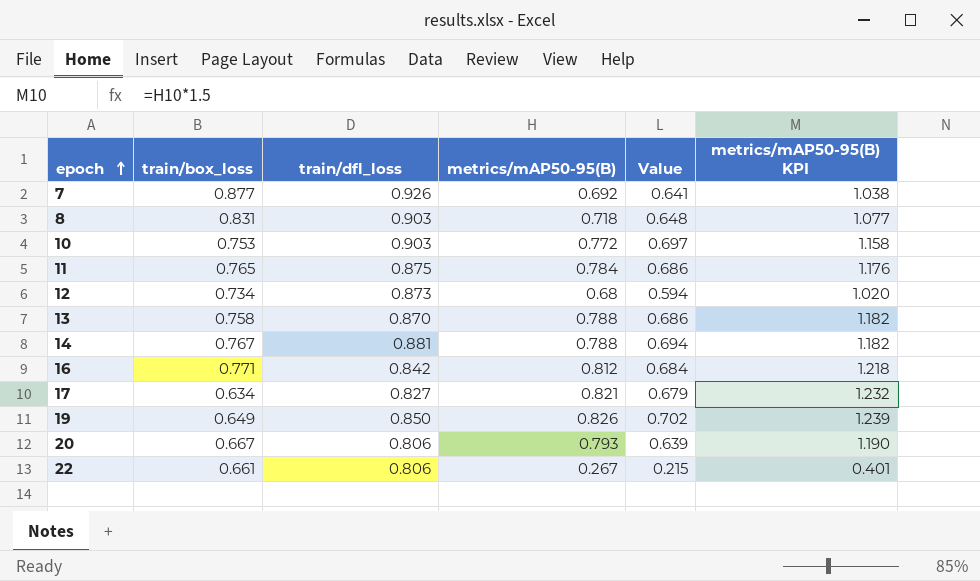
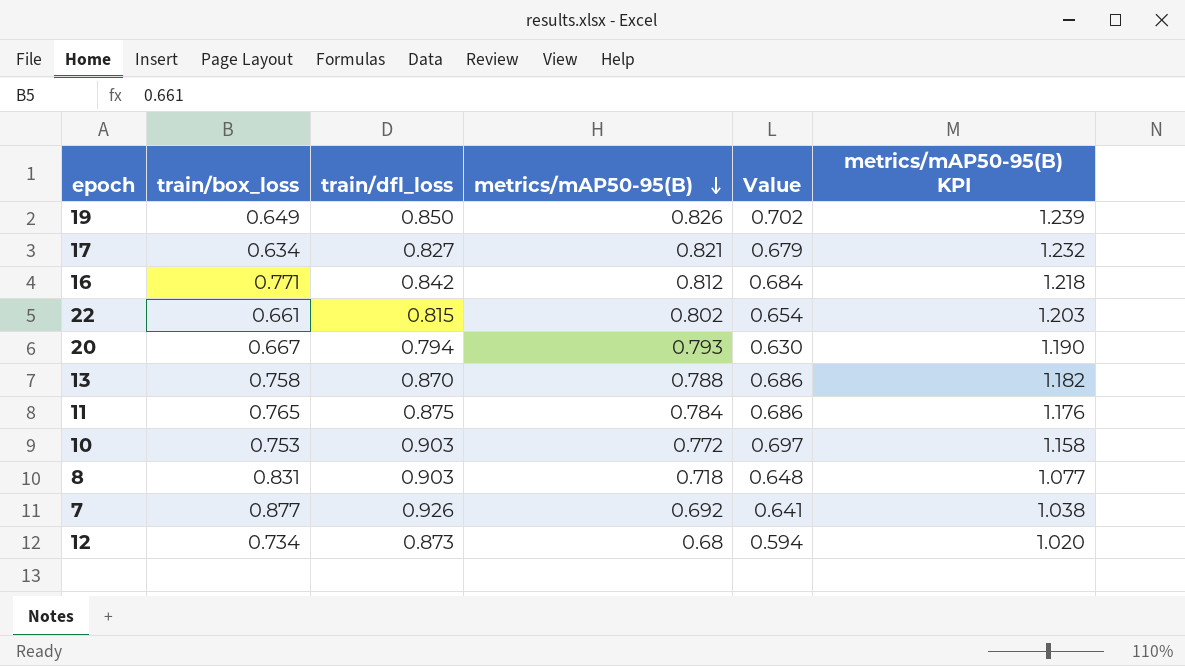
row order: epoch ascending -> metrics/mAP50-95(B) descending
row 14: 0.767 | 0.881 | 0.788 | 0.694 | 1.182 -> none
22 | train/dfl_loss: 0.806 -> 0.815
22 | metrics/mAP50-95(B): 0.267 -> 0.802
22 | Value: 0.215 -> 0.654
22 | metrics/mAP50-95(B) KPI: 0.401 -> 1.203
20 | train/dfl_loss: 0.806 -> 0.794
20 | Value: 0.639 -> 0.630

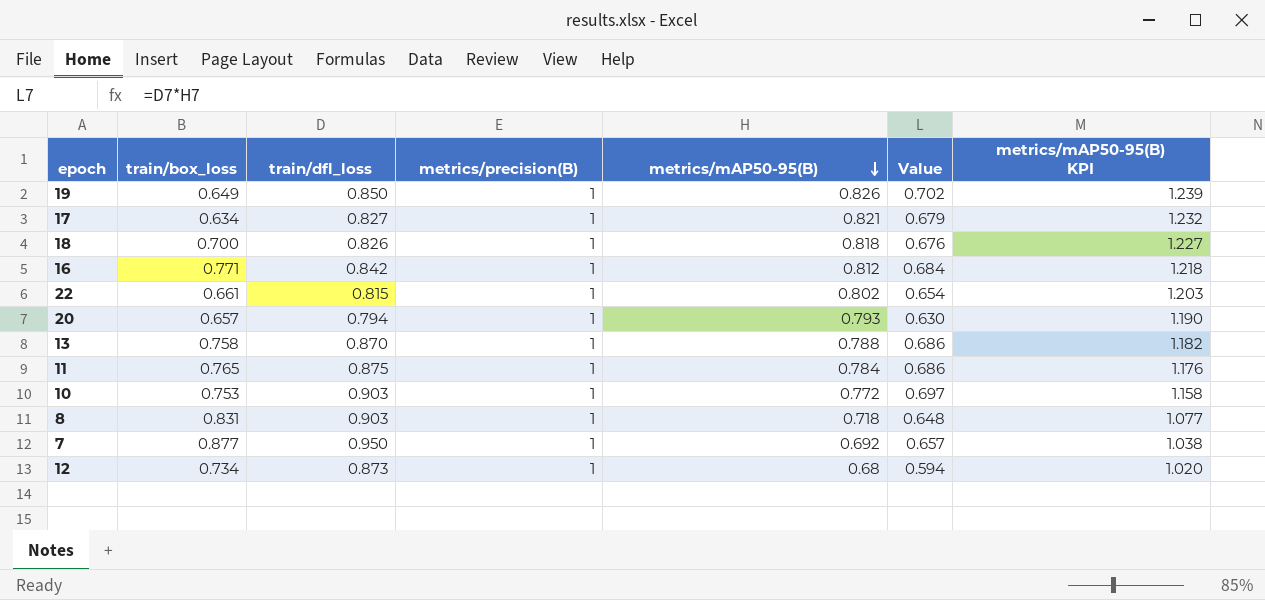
column metrics/precision(B) | position: none -> 4
row 18: none -> 0.700 | 0.826 | 1 | 0.818 | 0.676 | 1.227
20 | train/box_loss: 0.667 -> 0.657
7 | train/dfl_loss: 0.926 -> 0.950
7 | Value: 0.641 -> 0.657

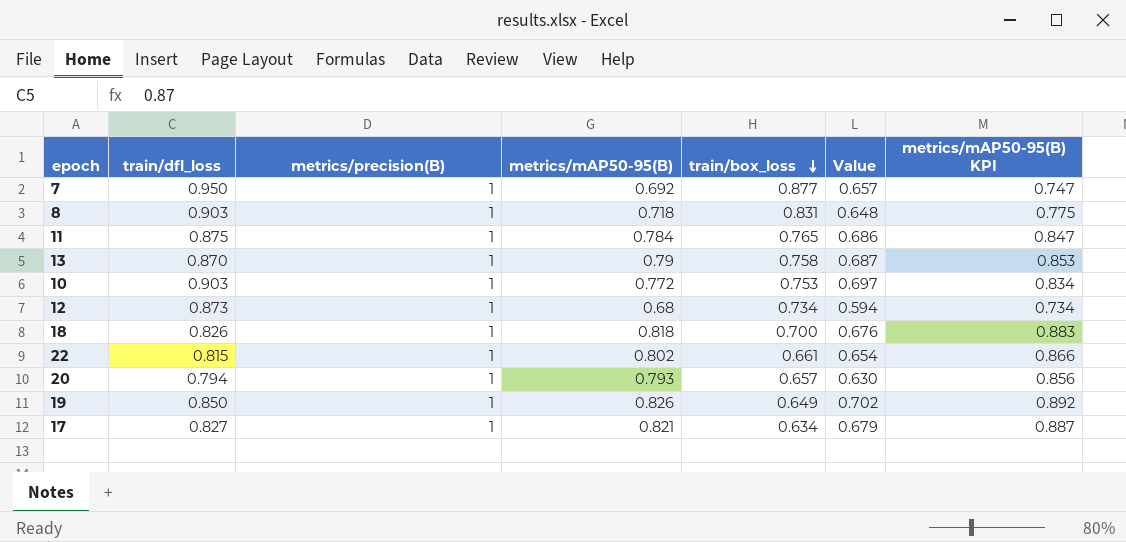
row order: metrics/mAP50-95(B) descending -> train/box_loss descending
column train/box_loss | position: 2 -> 5
column metrics/mAP50-95(B) KPI | formula: [metrics/mAP50-95(B)] * 1.5 -> [metrics/mAP50-95(B)] * 1.08
row 16: 0.771 | 0.842 | 1 | 0.812 | 0.684 | 1.218 -> none
13 | metrics/mAP50-95(B): 0.788 -> 0.79
13 | Value: 0.686 -> 0.687

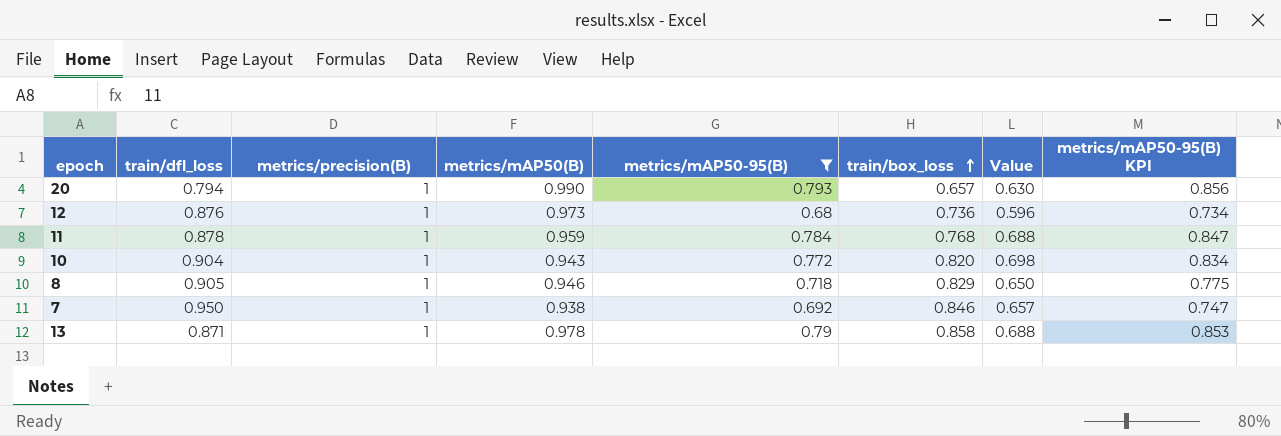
filter: none -> metrics/mAP50-95(B) <= 0.793
row order: train/box_loss descending -> train/box_loss ascending
column metrics/mAP50(B) | position: none -> 4
12 | train/dfl_loss: 0.873 -> 0.876
12 | train/box_loss: 0.734 -> 0.736
12 | Value: 0.594 -> 0.596
11 | train/dfl_loss: 0.875 -> 0.878
11 | train/box_loss: 0.765 -> 0.768
11 | Value: 0.686 -> 0.688
10 | train/dfl_loss: 0.903 -> 0.904
10 | train/box_loss: 0.753 -> 0.820
10 | Value: 0.697 -> 0.698
8 | train/dfl_loss: 0.903 -> 0.905
8 | train/box_loss: 0.831 -> 0.829
8 | Value: 0.648 -> 0.650
7 | train/box_loss: 0.877 -> 0.846
13 | train/dfl_loss: 0.870 -> 0.871
13 | train/box_loss: 0.758 -> 0.858
13 | Value: 0.687 -> 0.688

